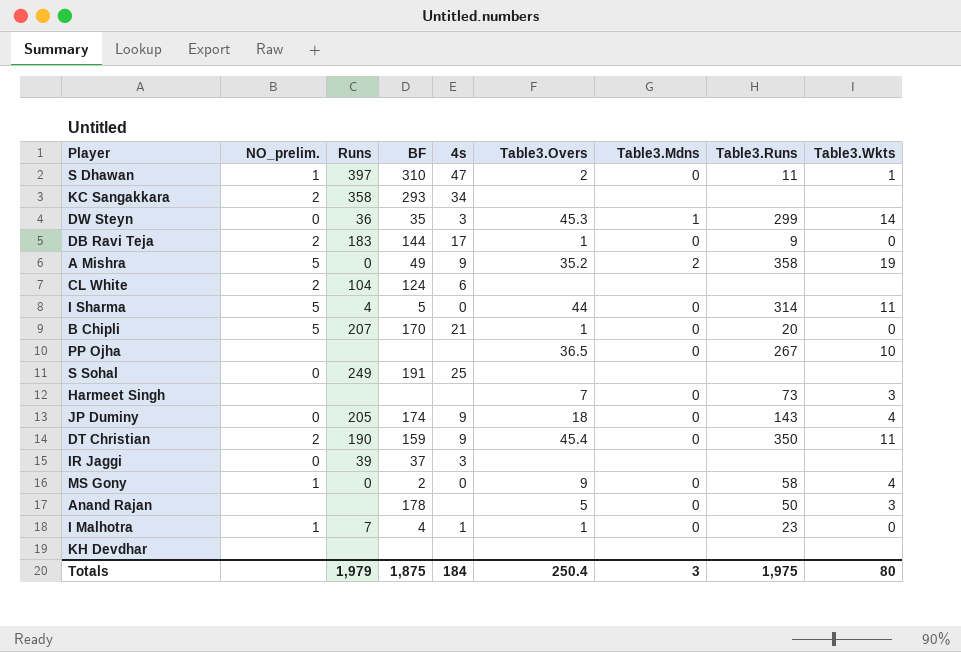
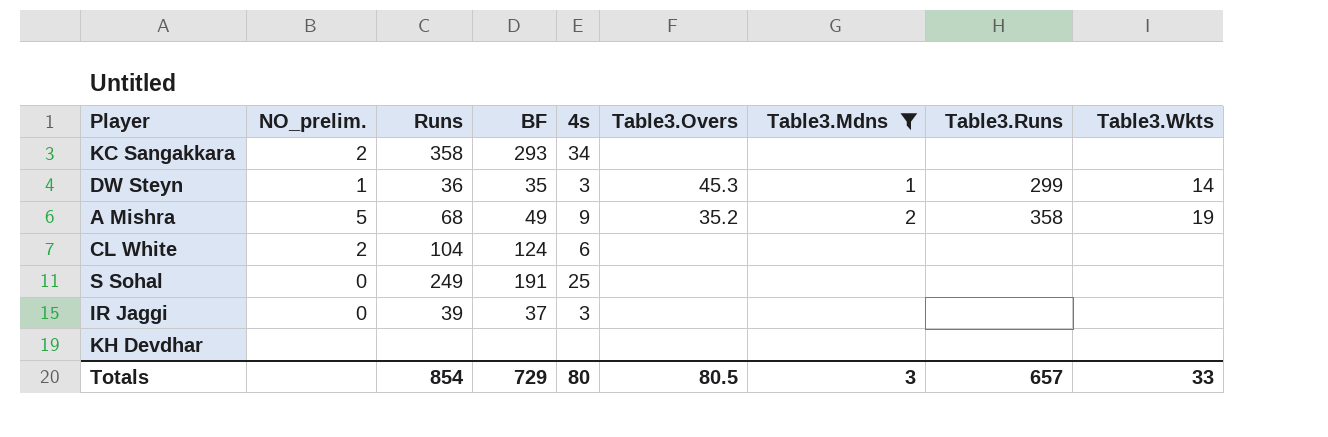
filter: none -> Table3.Mdns != 0
DW Steyn | NO_prelim.: 0 -> 1
A Mishra | Runs: 0 -> 68
Totals | Runs: 1,979 -> 854
Totals | BF: 1,875 -> 729
Totals | 4s: 184 -> 80
Totals | Table3.Overs: 250.4 -> 80.5
Totals | Table3.Runs: 1,975 -> 657
Totals | Table3.Wkts: 80 -> 33

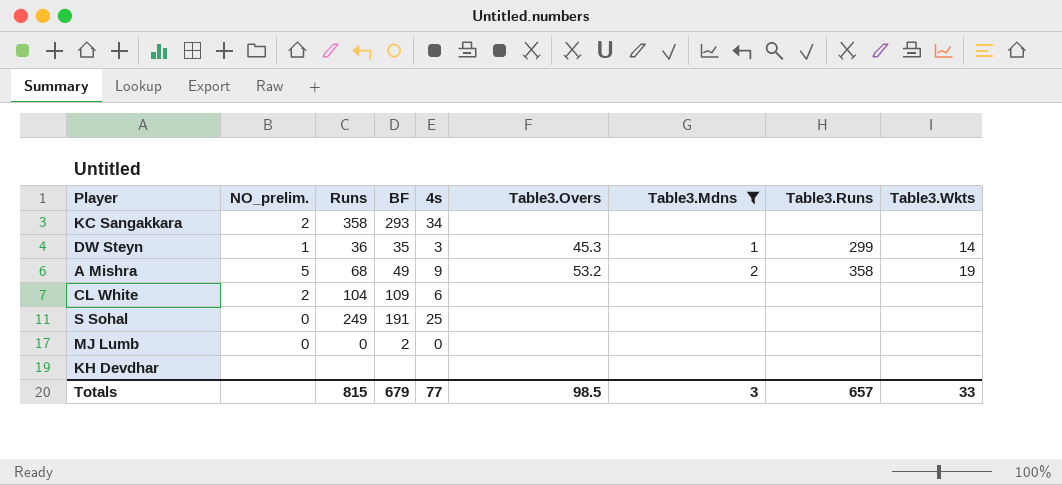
row IR Jaggi: 0 | 39 | 37 | 3 | none | none | none | none -> none
A Mishra | Table3.Overs: 35.2 -> 53.2
CL White | BF: 124 -> 109
row MJ Lumb: none -> 0 | 0 | 2 | 0 | none | none | none | none
Totals | Runs: 854 -> 815
Totals | BF: 729 -> 679
Totals | 4s: 80 -> 77
Totals | Table3.Overs: 80.5 -> 98.5

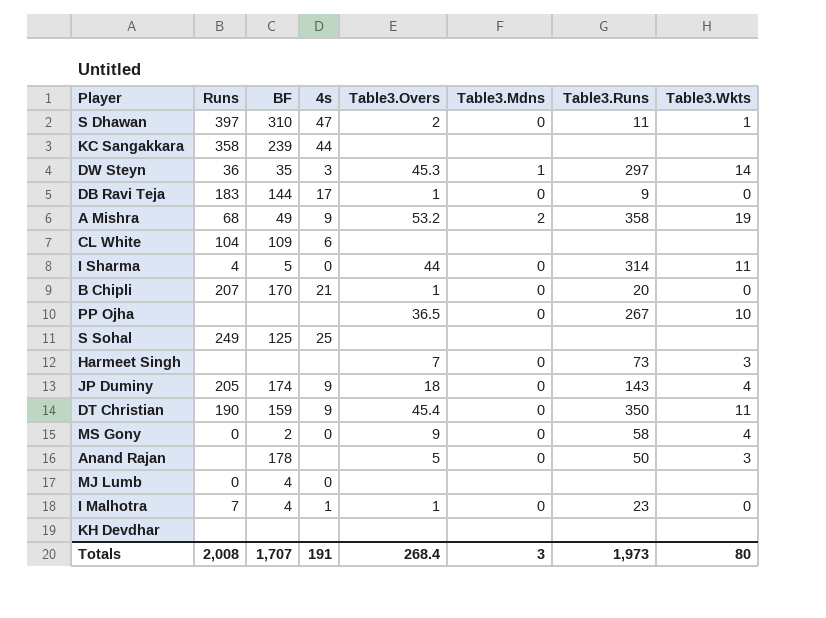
filter: Table3.Mdns != 0 -> none
column NO_prelim. | position: 2 -> none
KC Sangakkara | BF: 293 -> 239
KC Sangakkara | 4s: 34 -> 44
DW Steyn | Table3.Runs: 299 -> 297
S Sohal | BF: 191 -> 125
MJ Lumb | BF: 2 -> 4
Totals | Runs: 815 -> 2,008
Totals | BF: 679 -> 1,707
Totals | 4s: 77 -> 191
Totals | Table3.Overs: 98.5 -> 268.4
Totals | Table3.Runs: 657 -> 1,973
Totals | Table3.Wkts: 33 -> 80

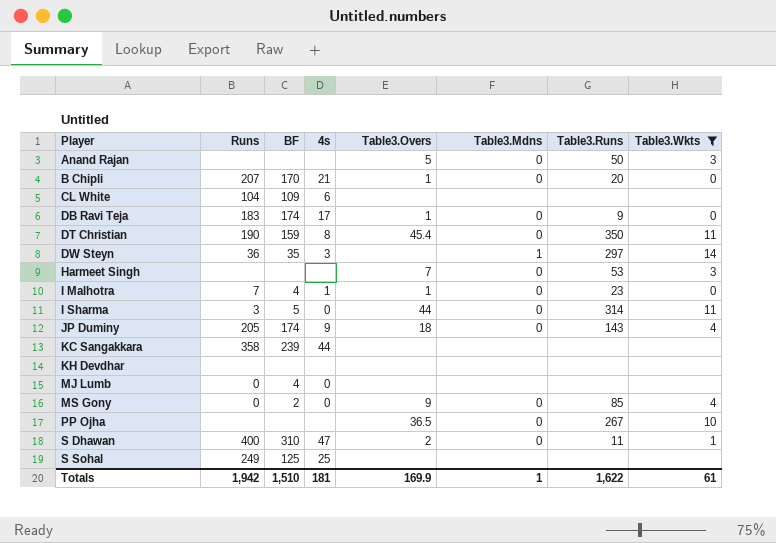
filter: none -> Table3.Wkts != 19
row order: none -> Player ascending
Anand Rajan | BF: 178 -> none
DB Ravi Teja | BF: 144 -> 174
DT Christian | 4s: 9 -> 8
DW Steyn | Table3.Overs: 45.3 -> none
Harmeet Singh | Table3.Runs: 73 -> 53
I Sharma | Runs: 4 -> 3
MS Gony | Table3.Runs: 58 -> 85
S Dhawan | Runs: 397 -> 400
Totals | Runs: 2,008 -> 1,942
Totals | BF: 1,707 -> 1,510
Totals | 4s: 191 -> 181
Totals | Table3.Overs: 268.4 -> 169.9
Totals | Table3.Mdns: 3 -> 1
Totals | Table3.Runs: 1,973 -> 1,622
Totals | Table3.Wkts: 80 -> 61

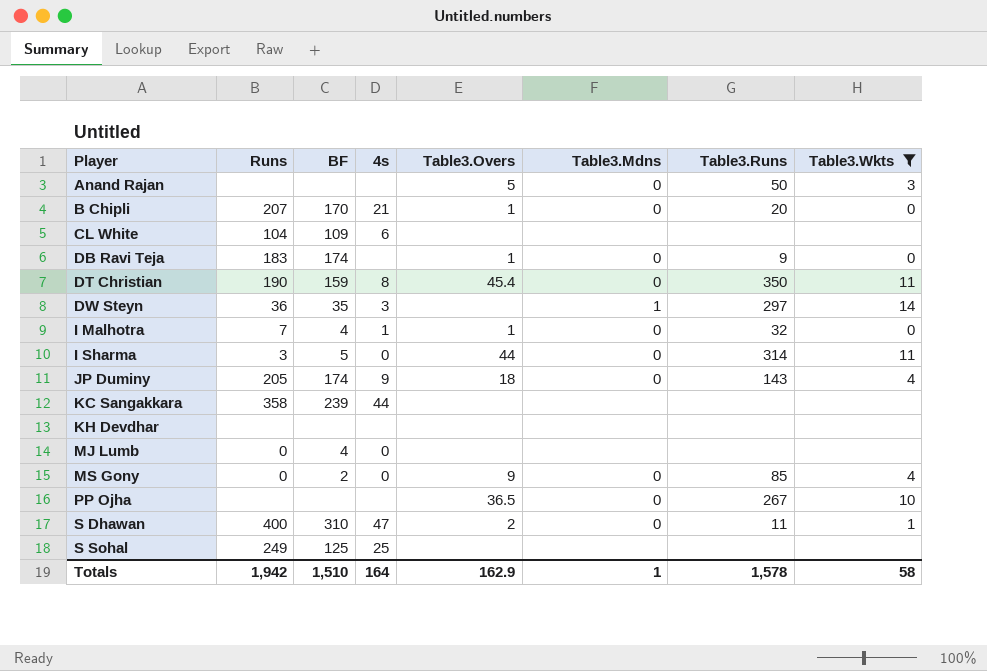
row Harmeet Singh: none | none | none | 7 | 0 | 53 | 3 -> none
DB Ravi Teja | 4s: 17 -> none
I Malhotra | Table3.Runs: 23 -> 32
Totals | 4s: 181 -> 164
Totals | Table3.Overs: 169.9 -> 162.9
Totals | Table3.Runs: 1,622 -> 1,578
Totals | Table3.Wkts: 61 -> 58

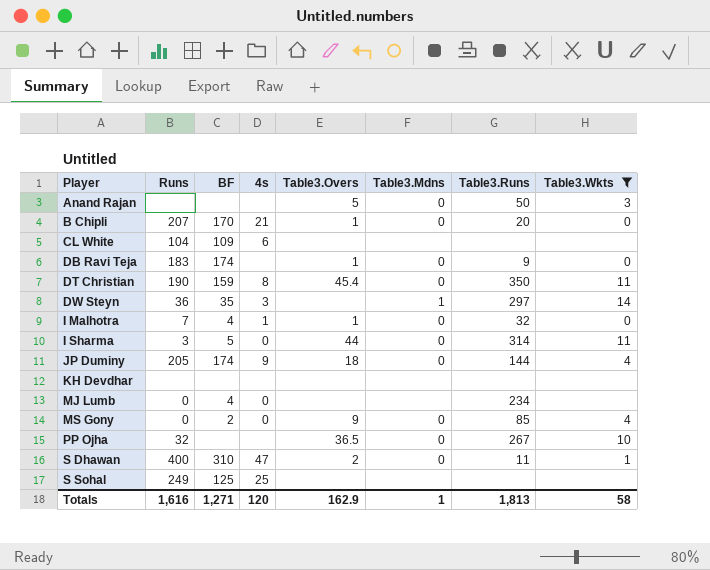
row KC Sangakkara: 358 | 239 | 44 | none | none | none | none -> none
JP Duminy | Table3.Runs: 143 -> 144
MJ Lumb | Table3.Runs: none -> 234
PP Ojha | Runs: none -> 32
Totals | Runs: 1,942 -> 1,616
Totals | BF: 1,510 -> 1,271
Totals | 4s: 164 -> 120
Totals | Table3.Runs: 1,578 -> 1,813

